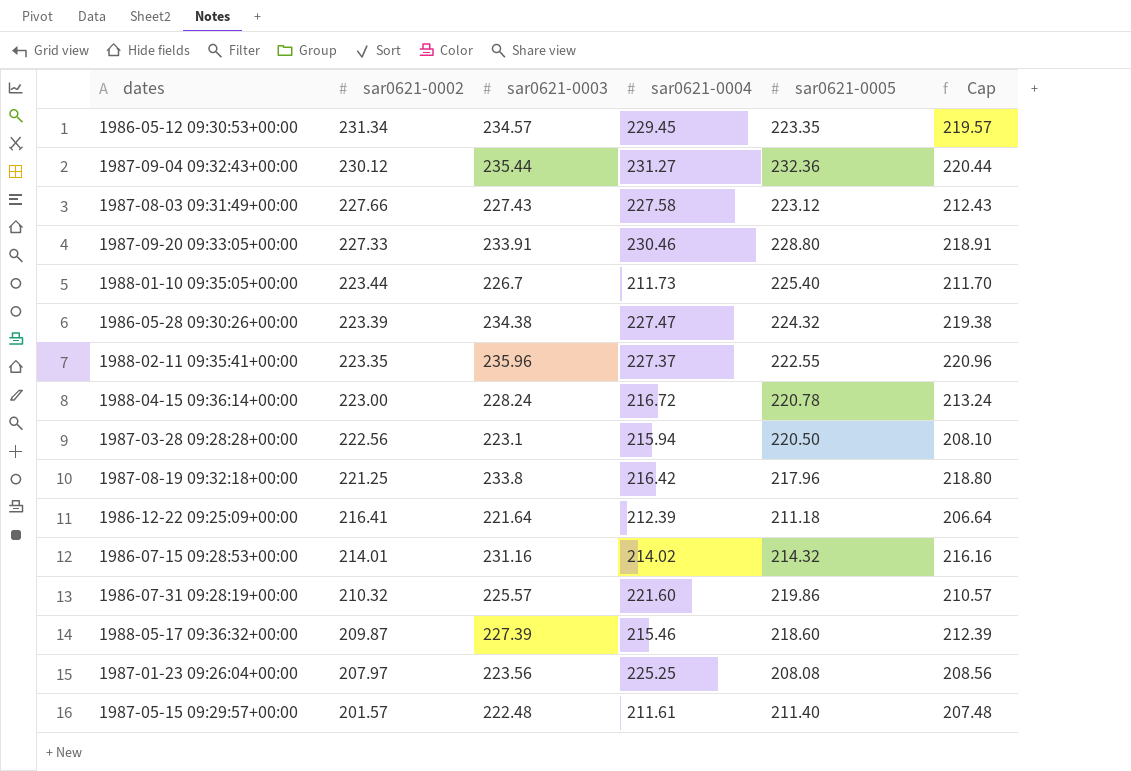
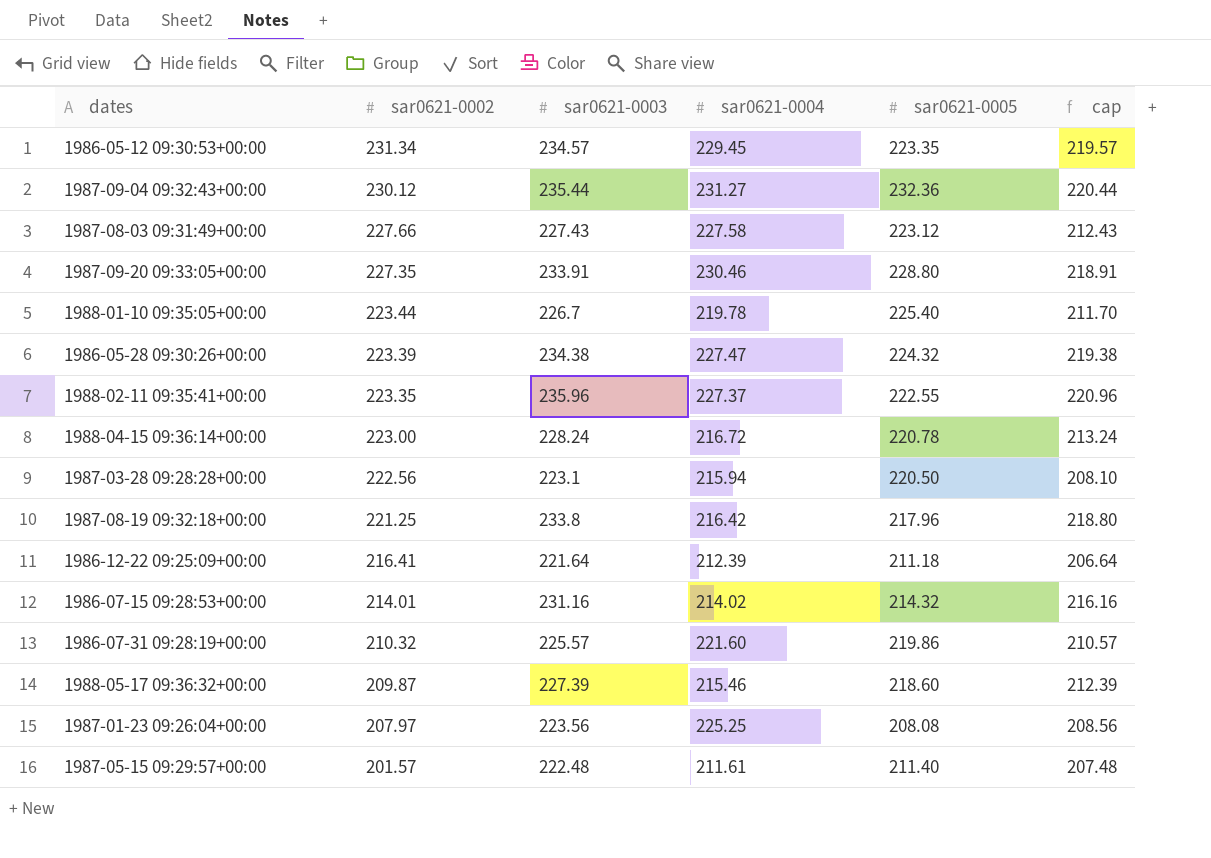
column name: Cap -> cap
1987-09-20 09:33:05+00:00 | sar0621-0002: 227.33 -> 227.35
1988-01-10 09:35:05+00:00 | sar0621-0004: 211.73 -> 219.78

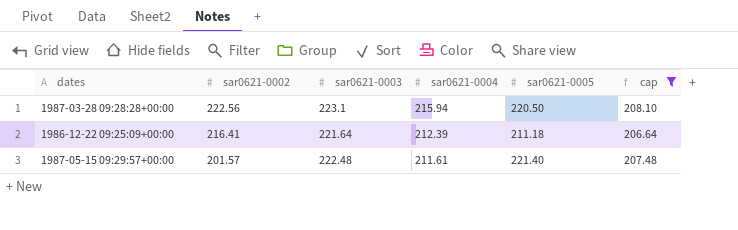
filter: none -> cap <= 208.10
1987-05-15 09:29:57+00:00 | sar0621-0005: 211.40 -> 221.40

